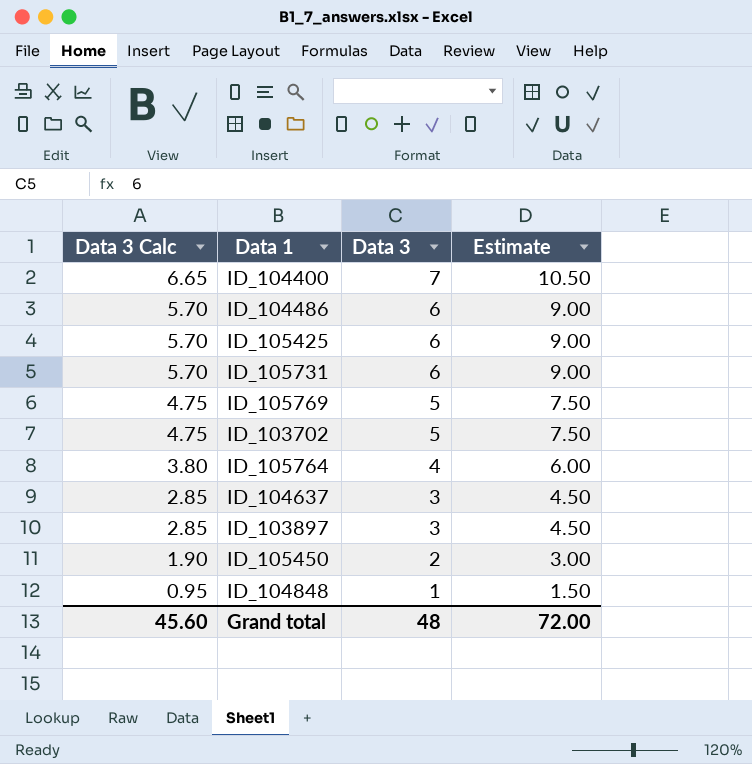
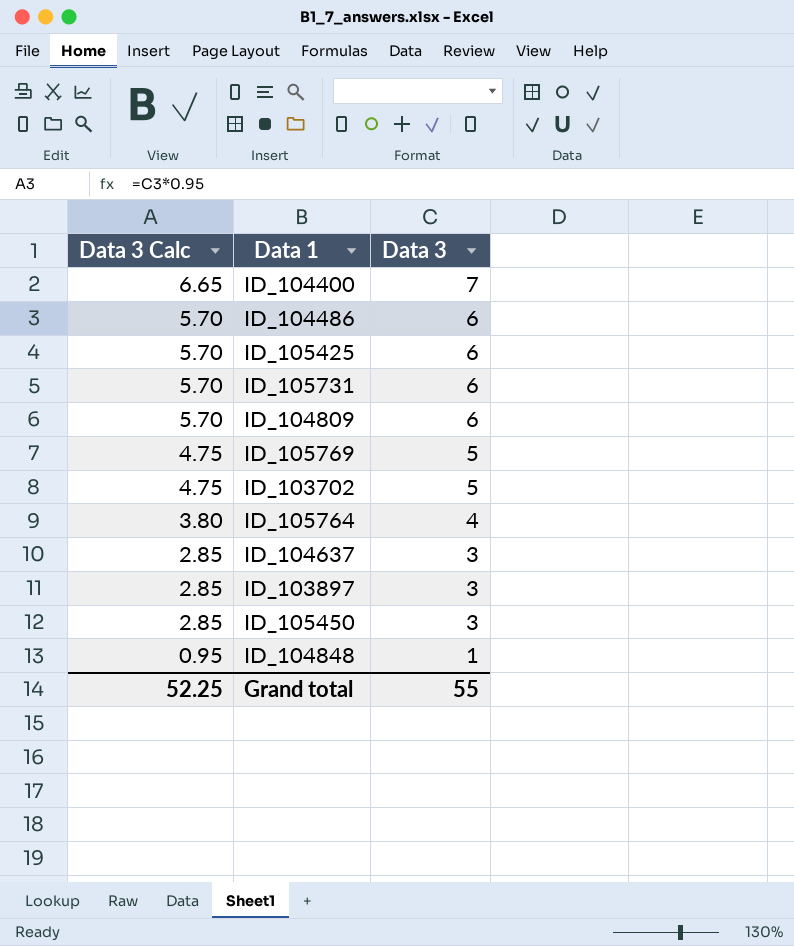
column Estimate | formula: [Data 3] * 1.5 -> none
row ID_104809: none -> 5.70 | 6
ID_105450 | Data 3 Calc: 1.90 -> 2.85
ID_105450 | Data 3: 2 -> 3
Grand total | Data 3 Calc: 45.60 -> 52.25
Grand total | Data 3: 48 -> 55

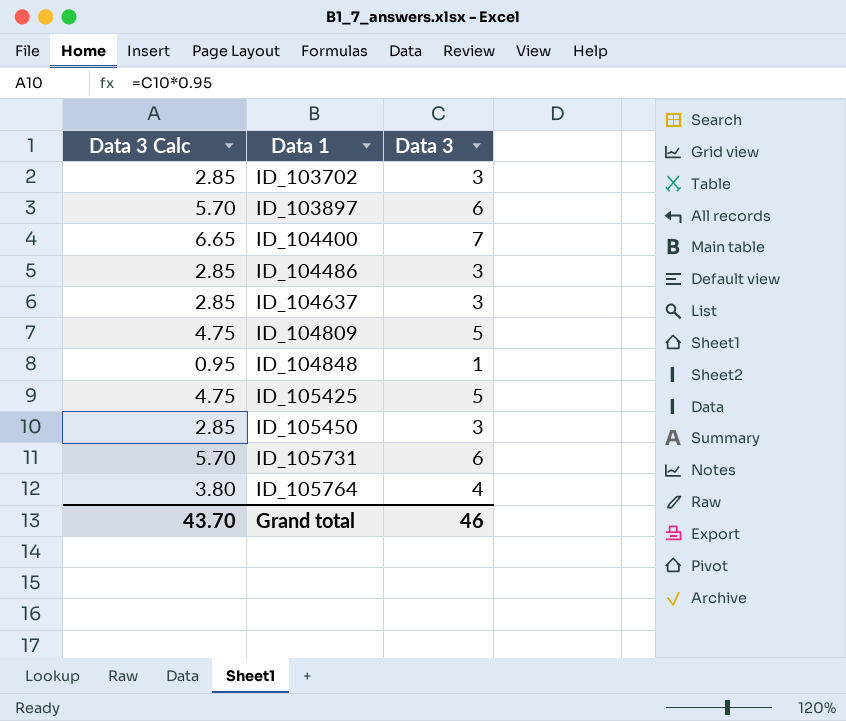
row order: Data 3 Calc descending -> Data 1 ascending
row ID_105769: 4.75 | 5 -> none
ID_103702 | Data 3 Calc: 4.75 -> 2.85
ID_103702 | Data 3: 5 -> 3
ID_103897 | Data 3 Calc: 2.85 -> 5.70
ID_103897 | Data 3: 3 -> 6
ID_104486 | Data 3 Calc: 5.70 -> 2.85
ID_104486 | Data 3: 6 -> 3
ID_104809 | Data 3 Calc: 5.70 -> 4.75
ID_104809 | Data 3: 6 -> 5
ID_105425 | Data 3 Calc: 5.70 -> 4.75
ID_105425 | Data 3: 6 -> 5
Grand total | Data 3 Calc: 52.25 -> 43.70
Grand total | Data 3: 55 -> 46

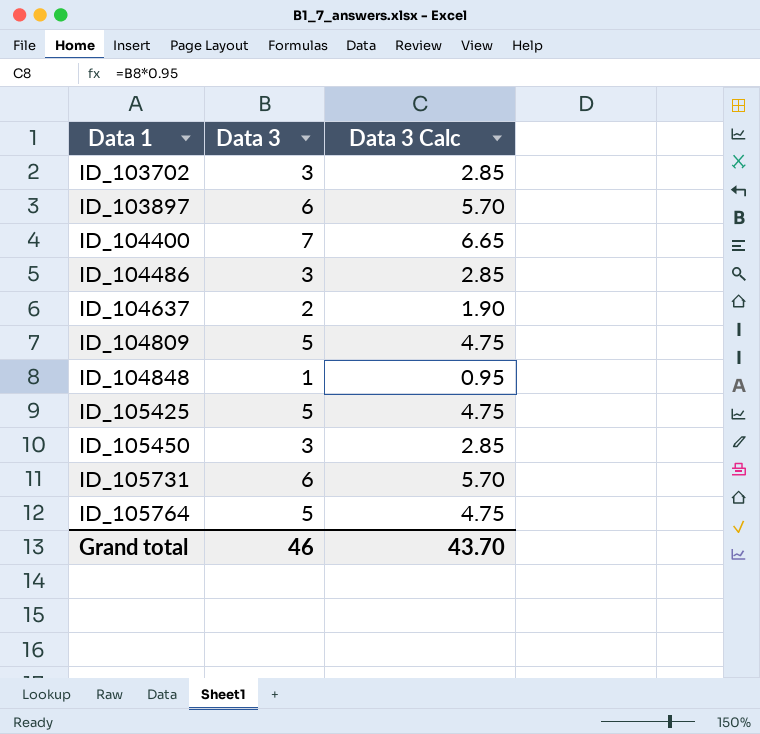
column Data 3 Calc | position: 1 -> 3
ID_104637 | Data 3: 3 -> 2
ID_104637 | Data 3 Calc: 2.85 -> 1.90
ID_105764 | Data 3: 4 -> 5
ID_105764 | Data 3 Calc: 3.80 -> 4.75

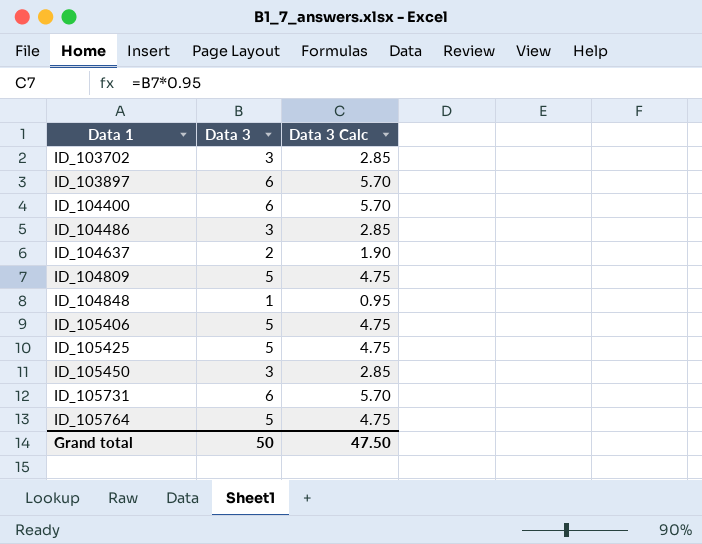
ID_104400 | Data 3: 7 -> 6
ID_104400 | Data 3 Calc: 6.65 -> 5.70
row ID_105406: none -> 5 | 4.75
Grand total | Data 3: 46 -> 50
Grand total | Data 3 Calc: 43.70 -> 47.50

